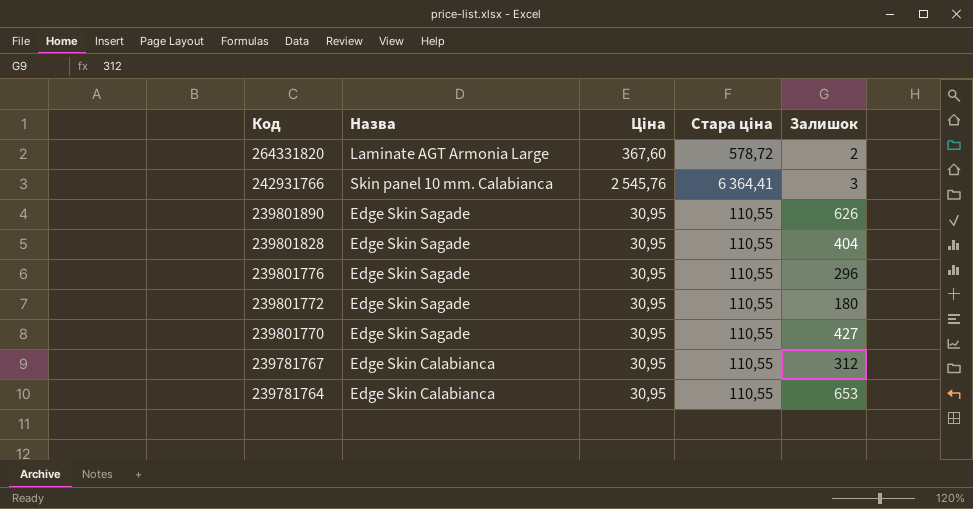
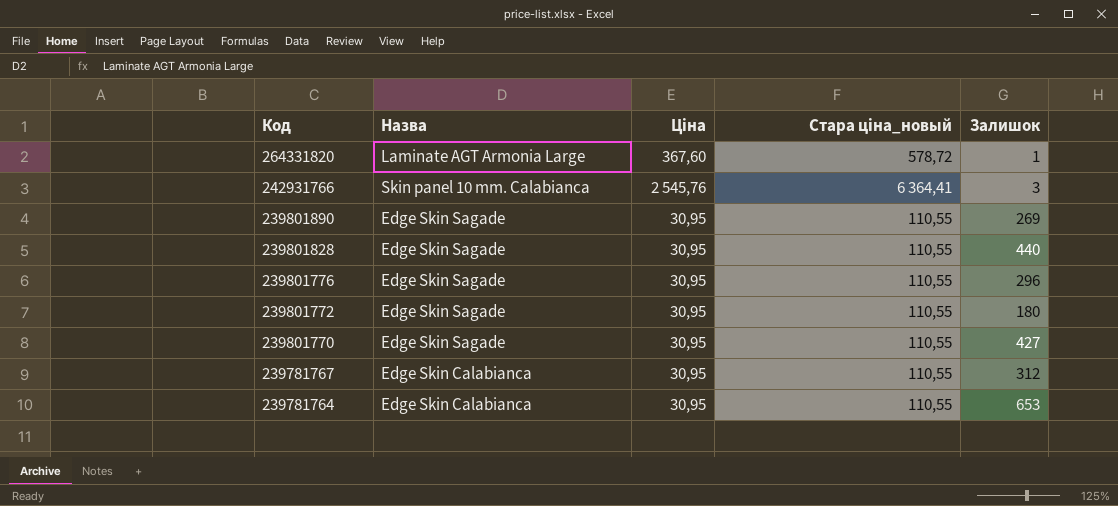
column name: Стара ціна -> Стара ціна_новый
264331820 | Залишок: 2 -> 1
239801890 | Залишок: 626 -> 269
239801828 | Залишок: 404 -> 440

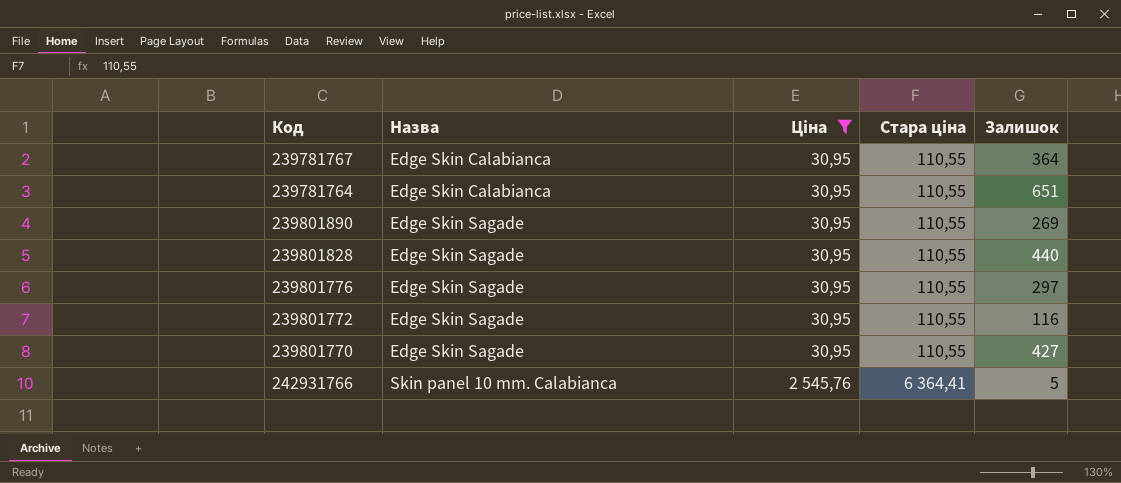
filter: none -> Ціна != 367,60
row order: Код descending -> Назва ascending
column name: Стара ціна_новый -> Стара ціна
239781767 | Залишок: 312 -> 364
239781764 | Залишок: 653 -> 651
239801776 | Залишок: 296 -> 297
239801772 | Залишок: 180 -> 116
242931766 | Залишок: 3 -> 5

